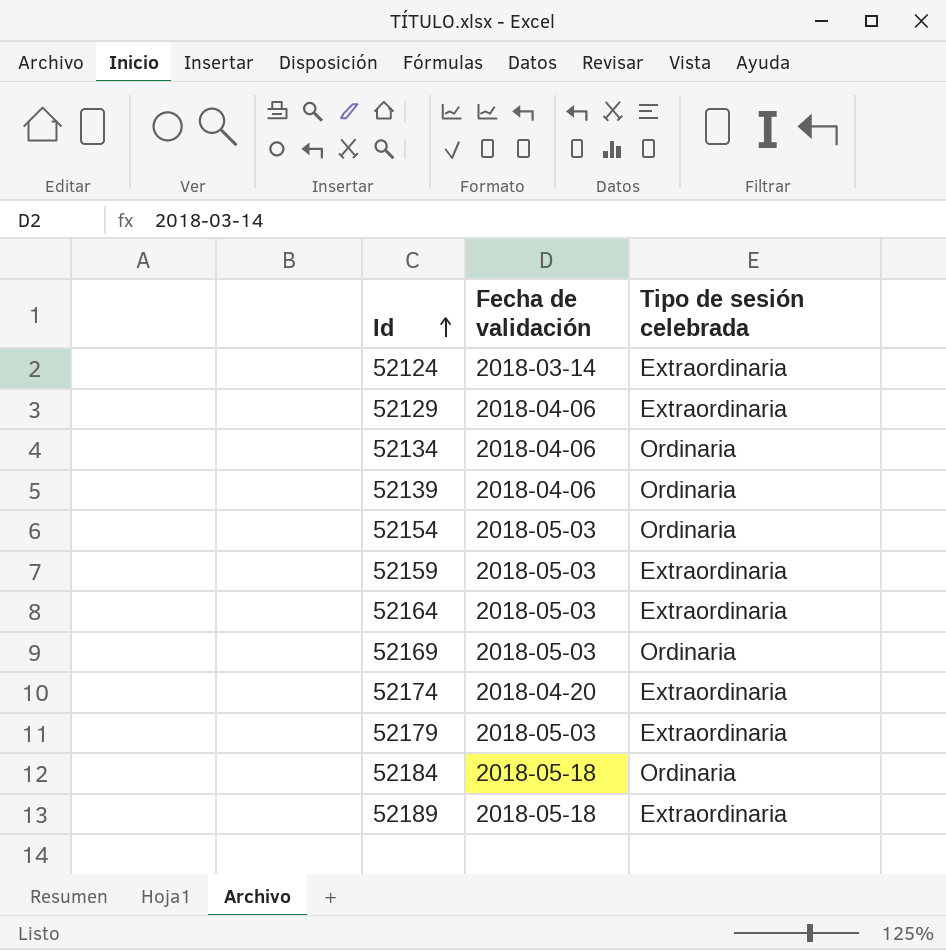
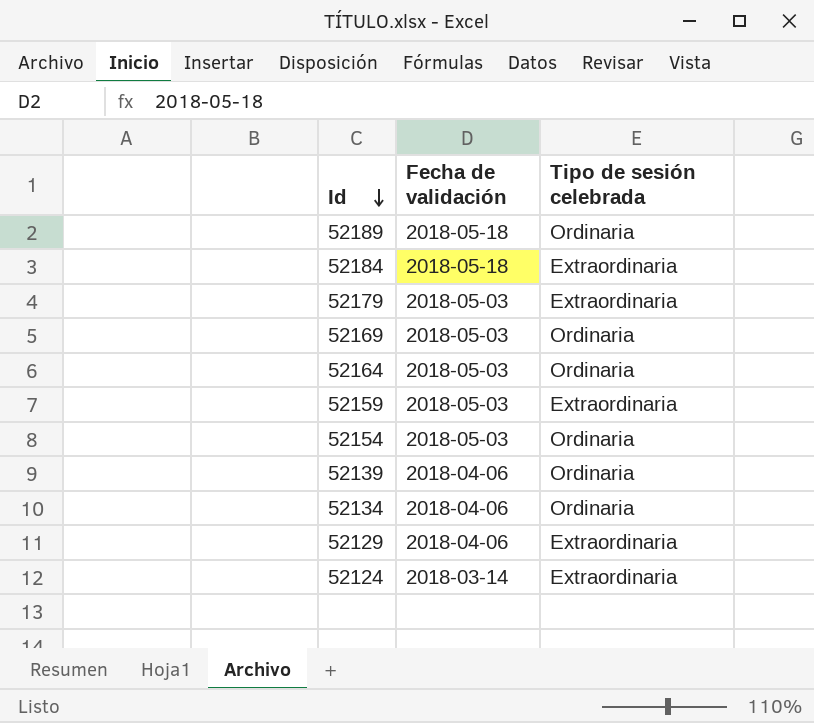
row order: Id ascending -> Id descending
row 52174: 2018-04-20 | Extraordinaria -> none
52189 | Tipo de sesión celebrada: Extraordinaria -> Ordinaria
52184 | Tipo de sesión celebrada: Ordinaria -> Extraordinaria
52164 | Tipo de sesión celebrada: Extraordinaria -> Ordinaria

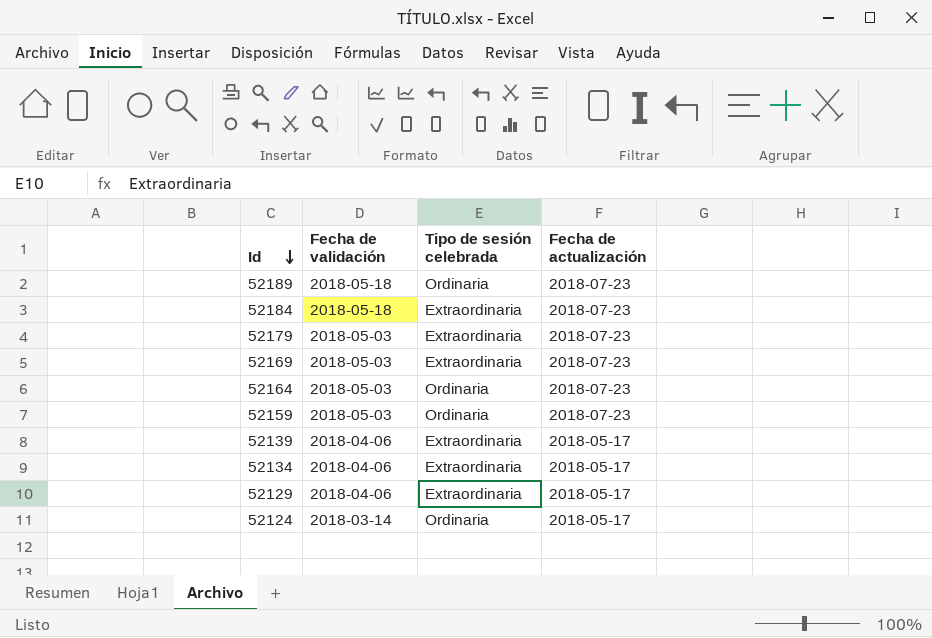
column Fecha de actualización | position: none -> 4
row 52154: 2018-05-03 | Ordinaria -> none
52169 | Tipo de sesión celebrada: Ordinaria -> Extraordinaria
52159 | Tipo de sesión celebrada: Extraordinaria -> Ordinaria
52139 | Tipo de sesión celebrada: Ordinaria -> Extraordinaria
52134 | Tipo de sesión celebrada: Ordinaria -> Extraordinaria
52124 | Tipo de sesión celebrada: Extraordinaria -> Ordinaria

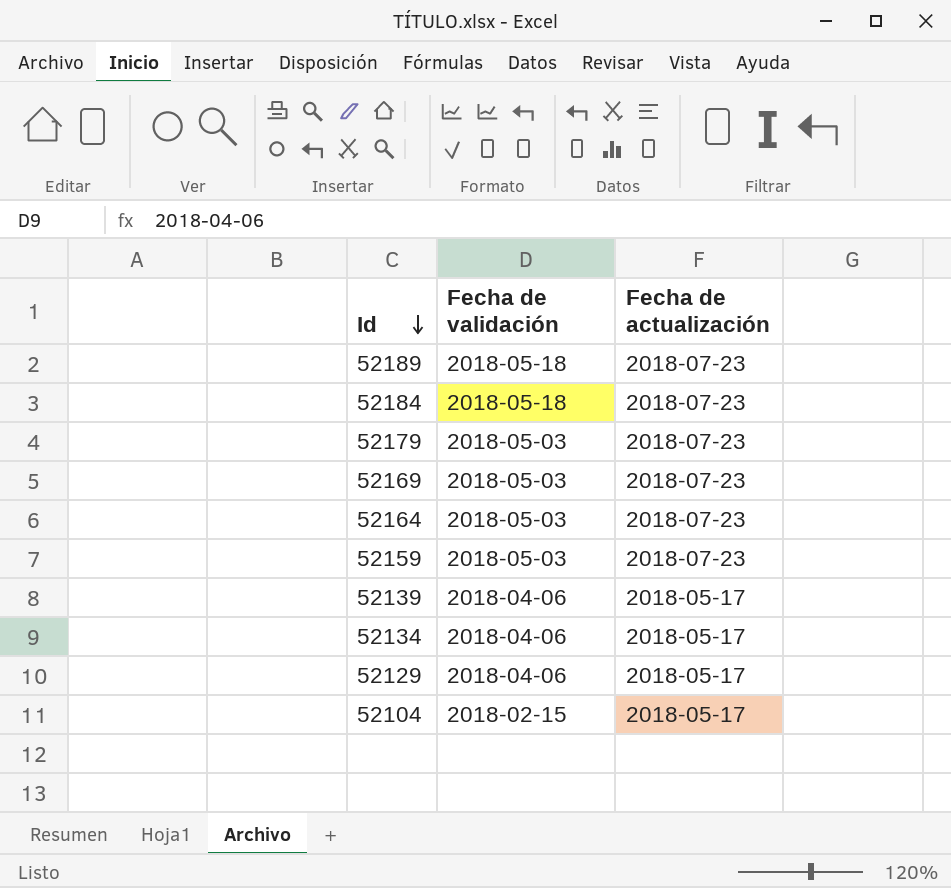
column Tipo de sesión celebrada | position: 3 -> none
row 52124: 2018-03-14 | Ordinaria | 2018-05-17 -> none
row 52104: none -> 2018-02-15 | 2018-05-17

